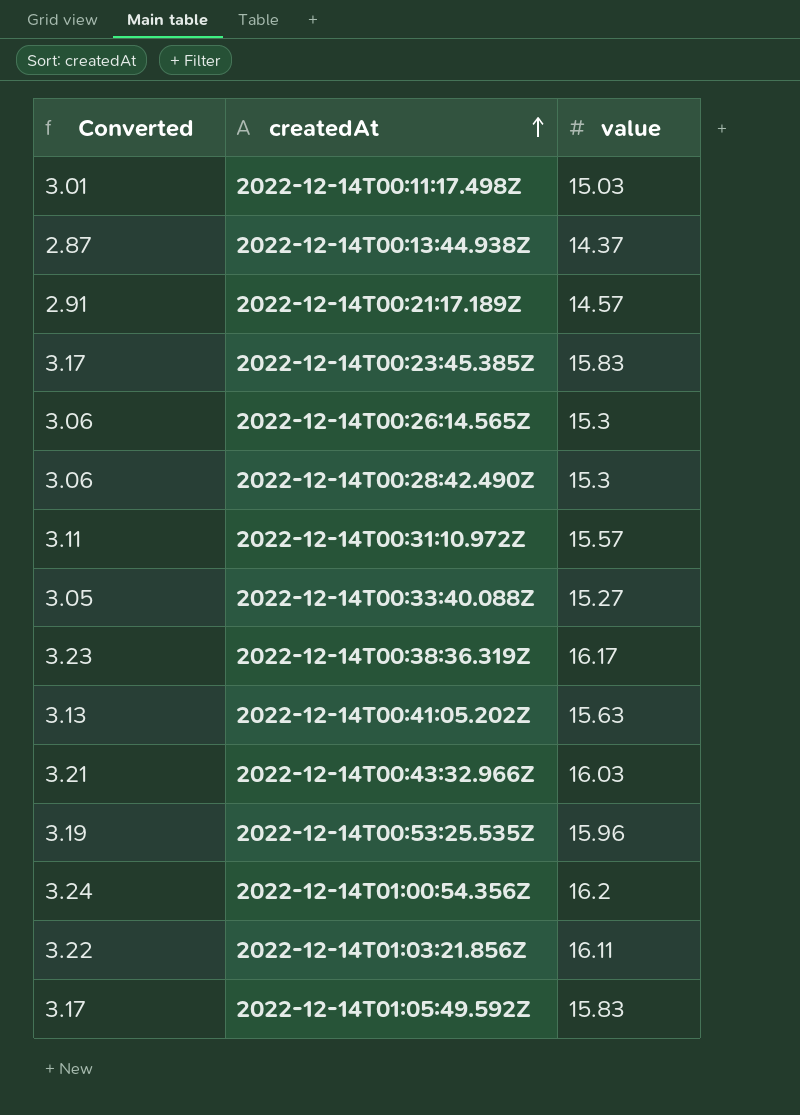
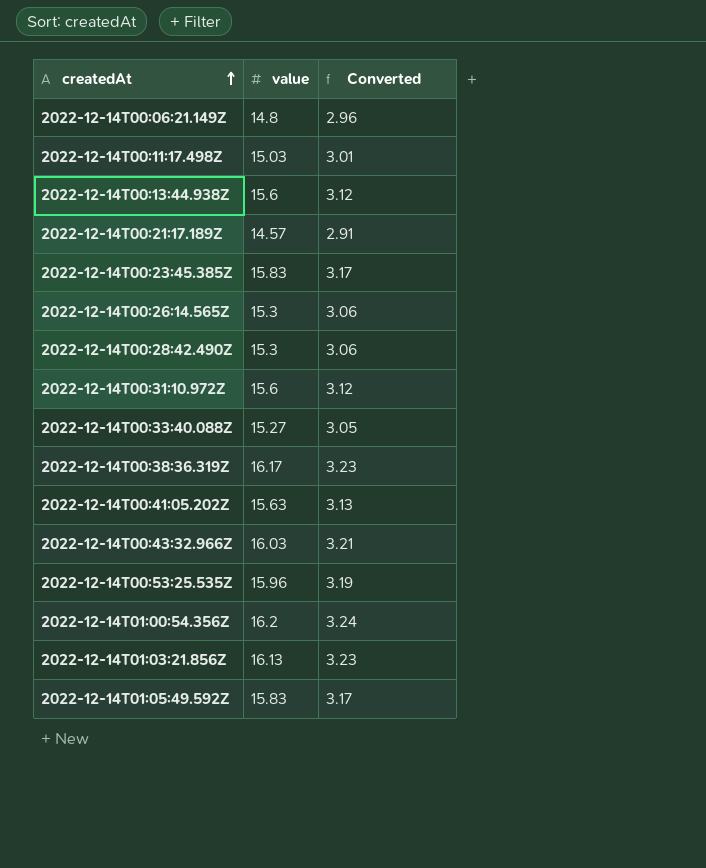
column Converted | position: 1 -> 3
row 2022-12-14T00:06:21.149Z: none -> 14.8 | 2.96
2022-12-14T00:13:44.938Z | value: 14.37 -> 15.6
2022-12-14T00:13:44.938Z | Converted: 2.87 -> 3.12
2022-12-14T00:31:10.972Z | value: 15.57 -> 15.6
2022-12-14T00:31:10.972Z | Converted: 3.11 -> 3.12
2022-12-14T01:03:21.856Z | value: 16.11 -> 16.13
2022-12-14T01:03:21.856Z | Converted: 3.22 -> 3.23

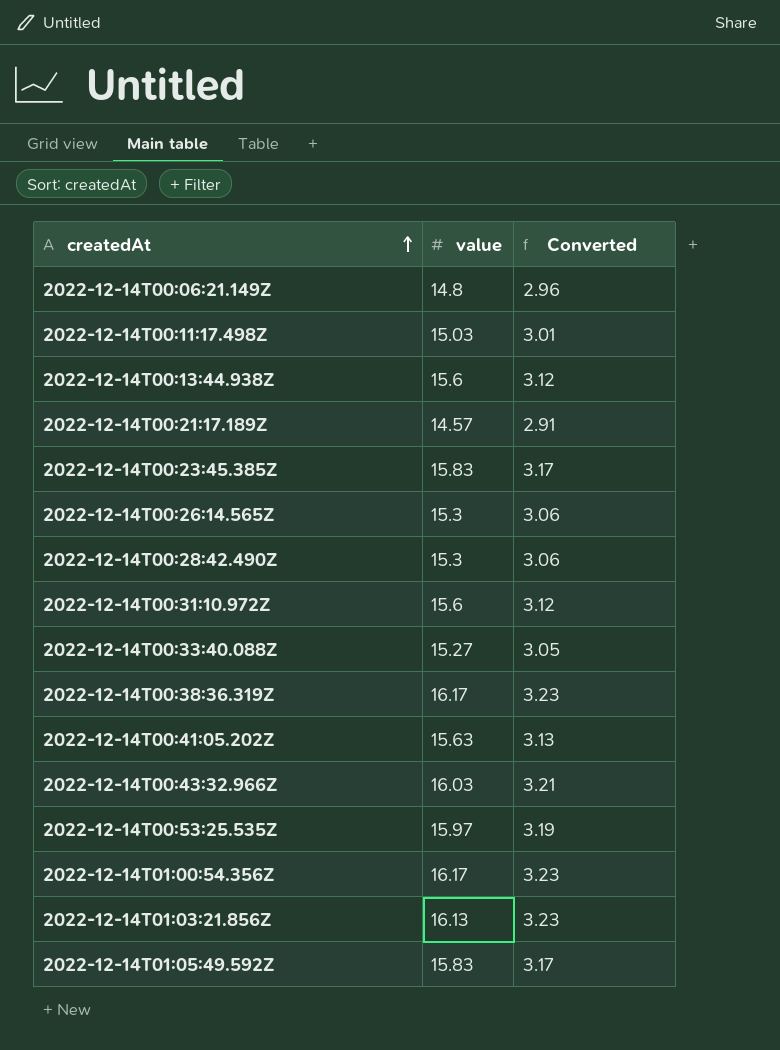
2022-12-14T00:53:25.535Z | value: 15.96 -> 15.97
2022-12-14T01:00:54.356Z | value: 16.2 -> 16.17
2022-12-14T01:00:54.356Z | Converted: 3.24 -> 3.23

